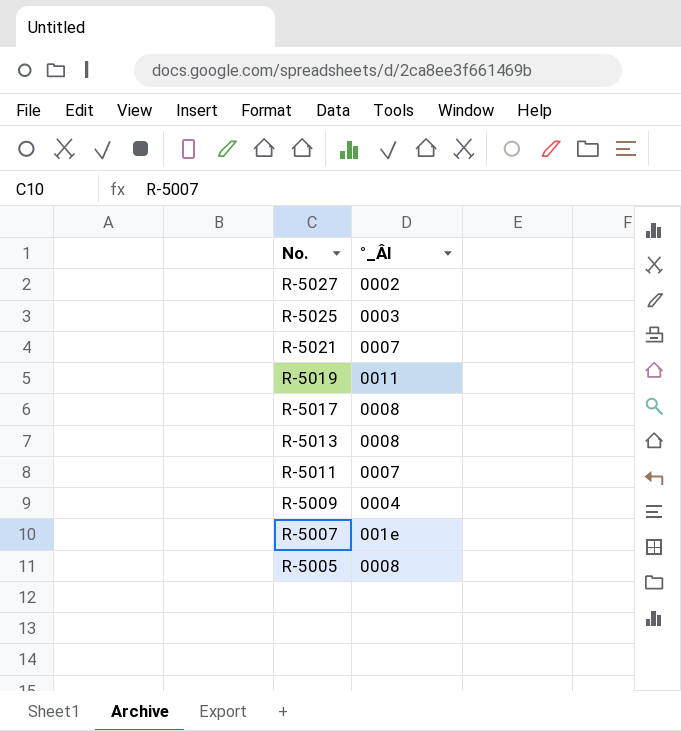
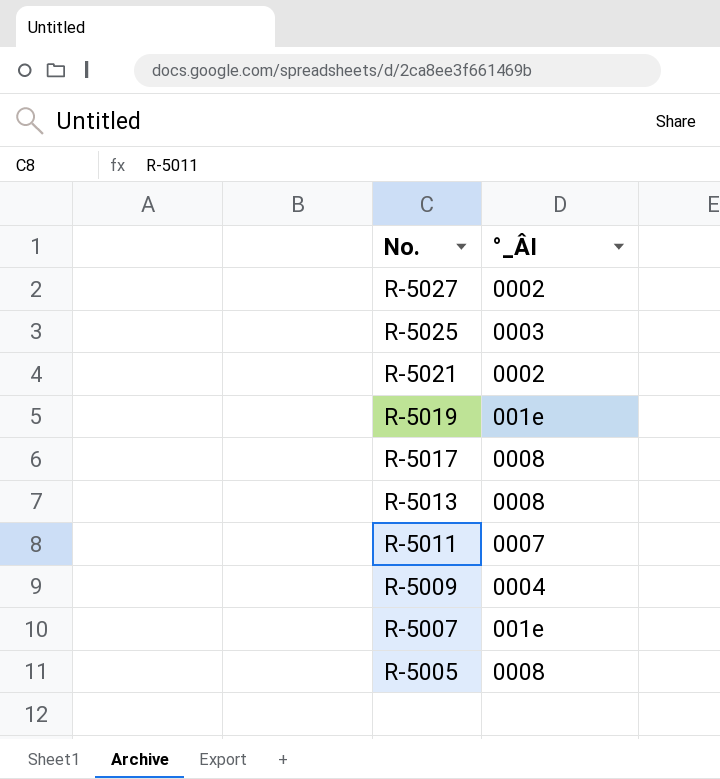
R-5021 | °_ÂI: 0007 -> 0002
R-5019 | °_ÂI: 0011 -> 001e

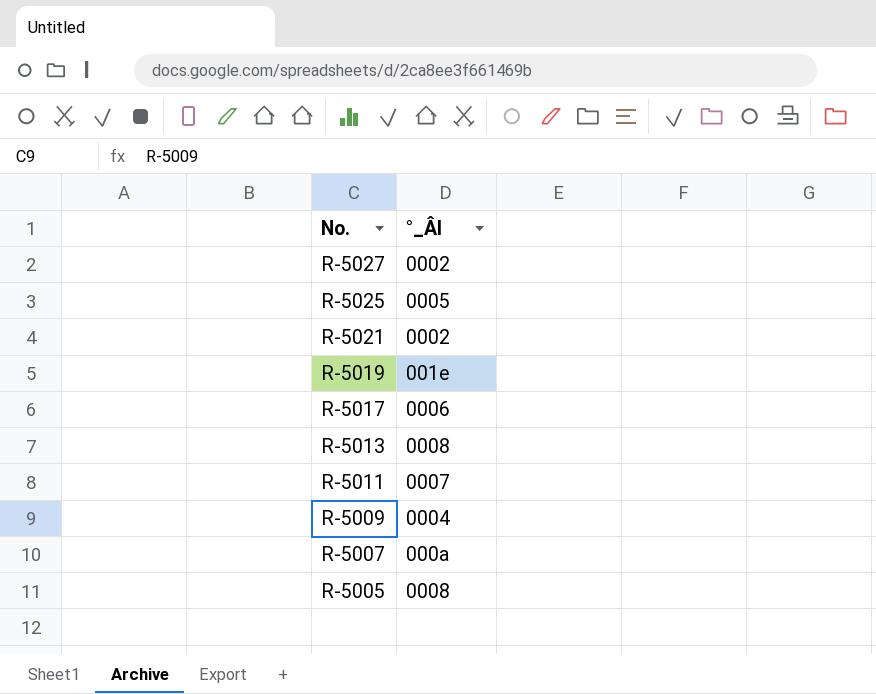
R-5025 | °_ÂI: 0003 -> 0005
R-5017 | °_ÂI: 0008 -> 0006
R-5007 | °_ÂI: 001e -> 000a

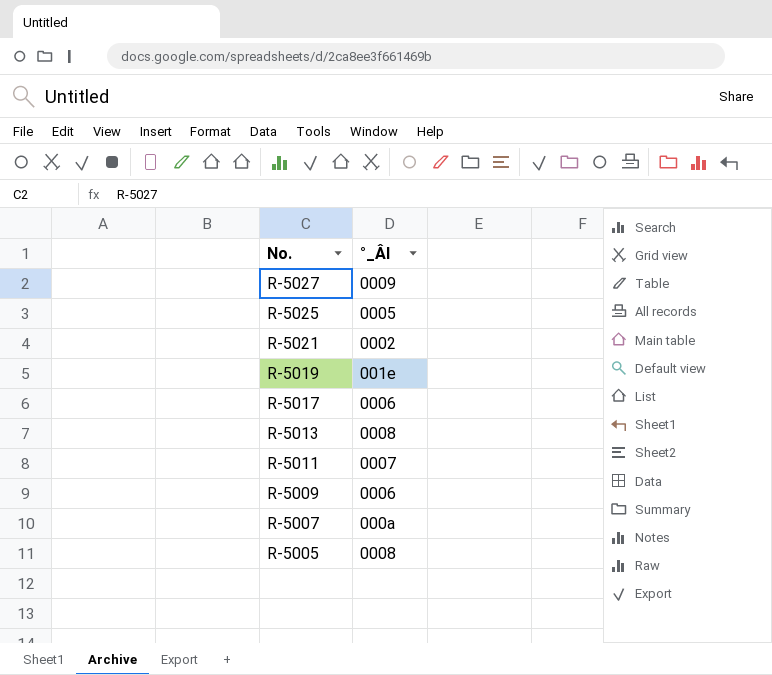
R-5027 | °_ÂI: 0002 -> 0009
R-5009 | °_ÂI: 0004 -> 0006

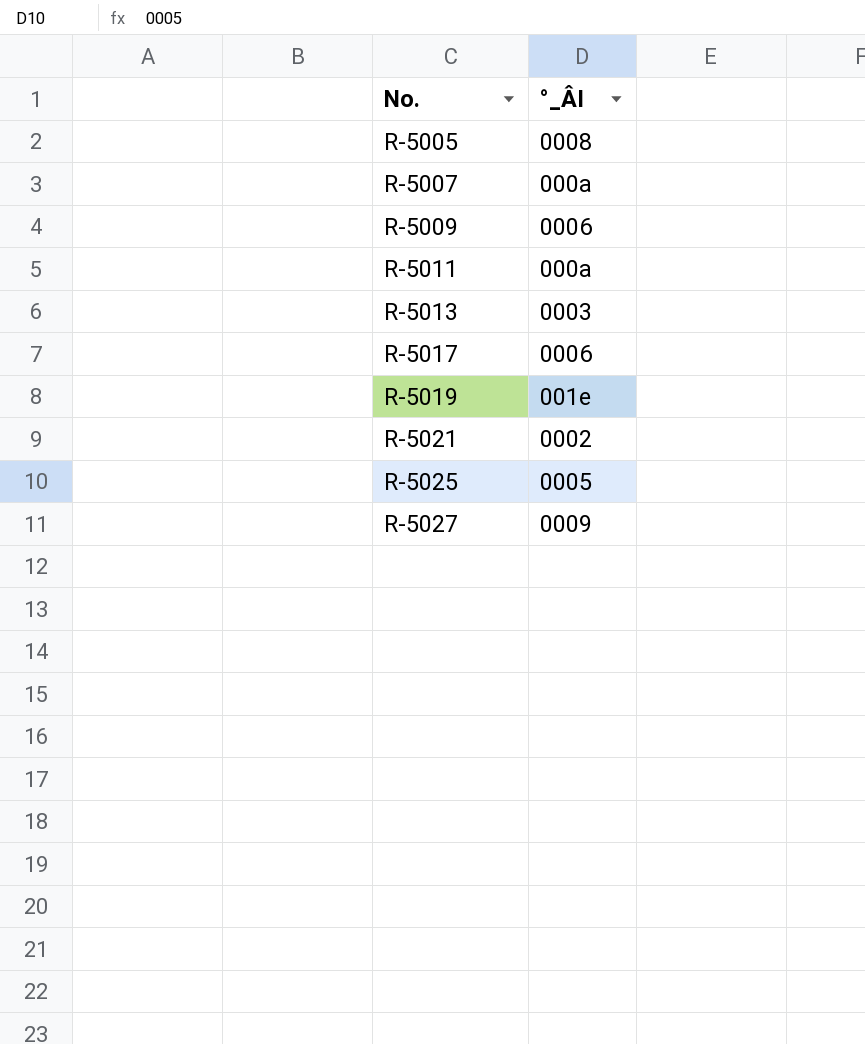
row order: No. descending -> No. ascending
R-5011 | °_ÂI: 0007 -> 000a
R-5013 | °_ÂI: 0008 -> 0003

